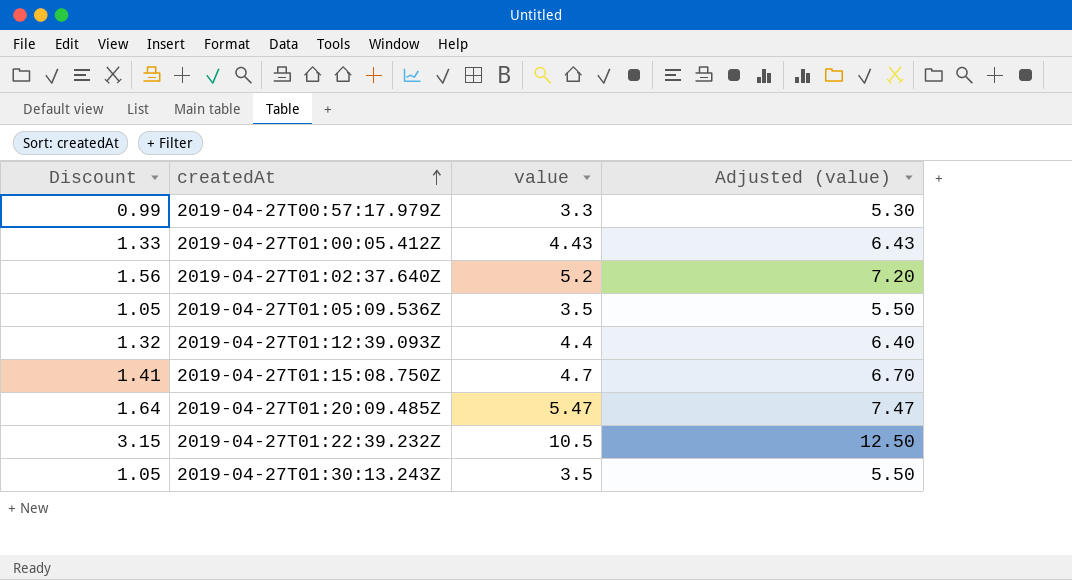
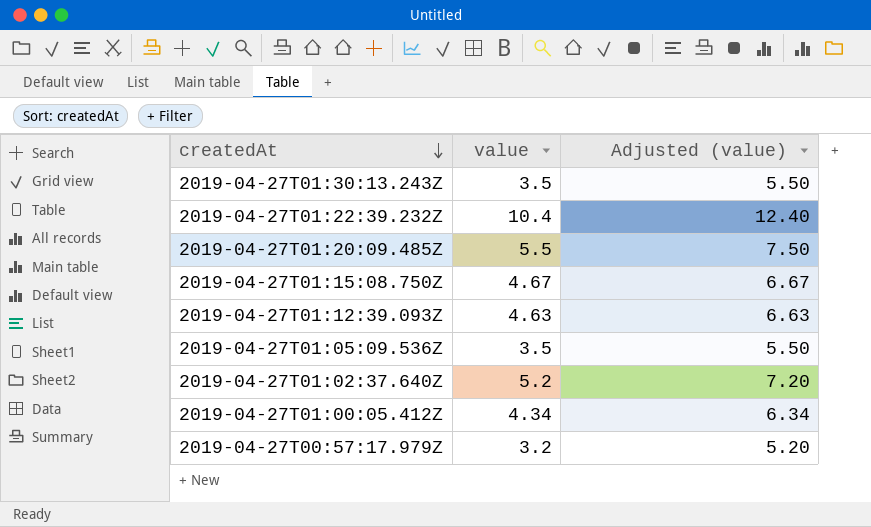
row order: createdAt ascending -> createdAt descending
column Discount | formula: [value] * 0.3 -> none
2019-04-27T01:22:39.232Z | value: 10.5 -> 10.4
2019-04-27T01:22:39.232Z | Adjusted (value): 12.50 -> 12.40
2019-04-27T01:20:09.485Z | value: 5.47 -> 5.5
2019-04-27T01:20:09.485Z | Adjusted (value): 7.47 -> 7.50
2019-04-27T01:15:08.750Z | value: 4.7 -> 4.67
2019-04-27T01:15:08.750Z | Adjusted (value): 6.70 -> 6.67
2019-04-27T01:12:39.093Z | value: 4.4 -> 4.63
2019-04-27T01:12:39.093Z | Adjusted (value): 6.40 -> 6.63
2019-04-27T01:00:05.412Z | value: 4.43 -> 4.34
2019-04-27T01:00:05.412Z | Adjusted (value): 6.43 -> 6.34
2019-04-27T00:57:17.979Z | value: 3.3 -> 3.2
2019-04-27T00:57:17.979Z | Adjusted (value): 5.30 -> 5.20

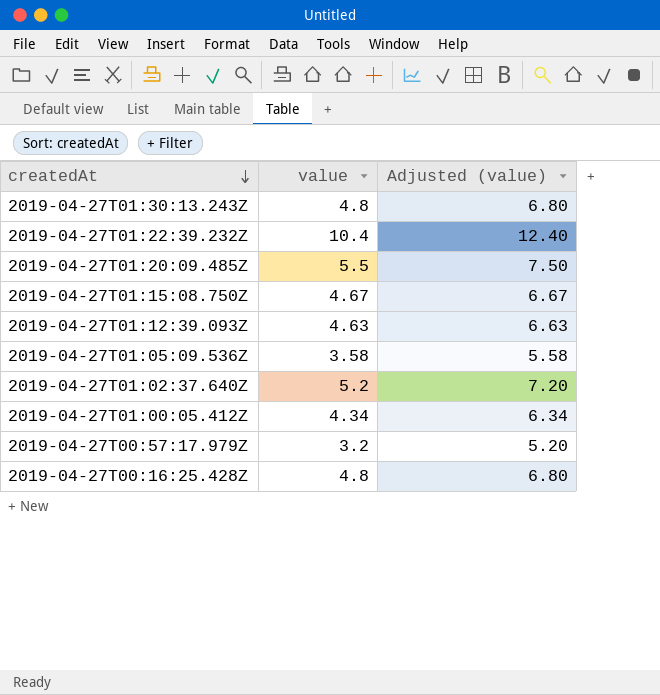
2019-04-27T01:30:13.243Z | value: 3.5 -> 4.8
2019-04-27T01:30:13.243Z | Adjusted (value): 5.50 -> 6.80
2019-04-27T01:05:09.536Z | value: 3.5 -> 3.58
2019-04-27T01:05:09.536Z | Adjusted (value): 5.50 -> 5.58
row 2019-04-27T00:16:25.428Z: none -> 4.8 | 6.80

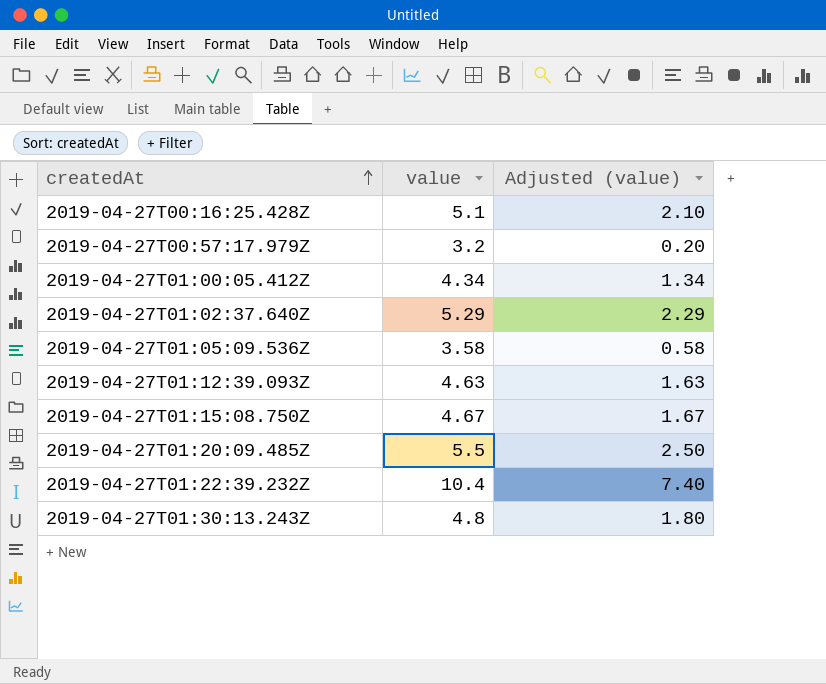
row order: createdAt descending -> createdAt ascending
column Adjusted (value) | formula: [value] + 2 -> [value] - 3
2019-04-27T00:16:25.428Z | value: 4.8 -> 5.1
2019-04-27T01:02:37.640Z | value: 5.2 -> 5.29

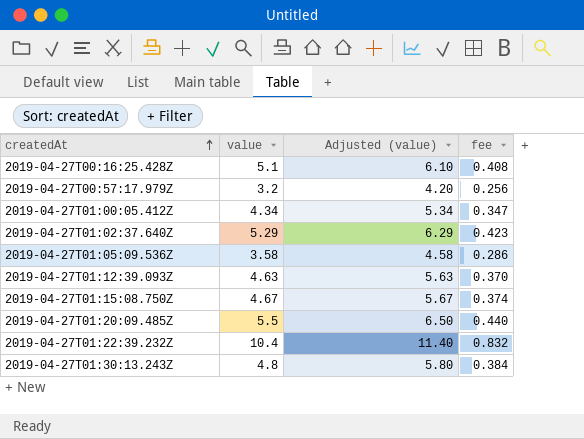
column Adjusted (value) | formula: [value] - 3 -> [value] + 1
column fee | formula: none -> [value] * 0.08

